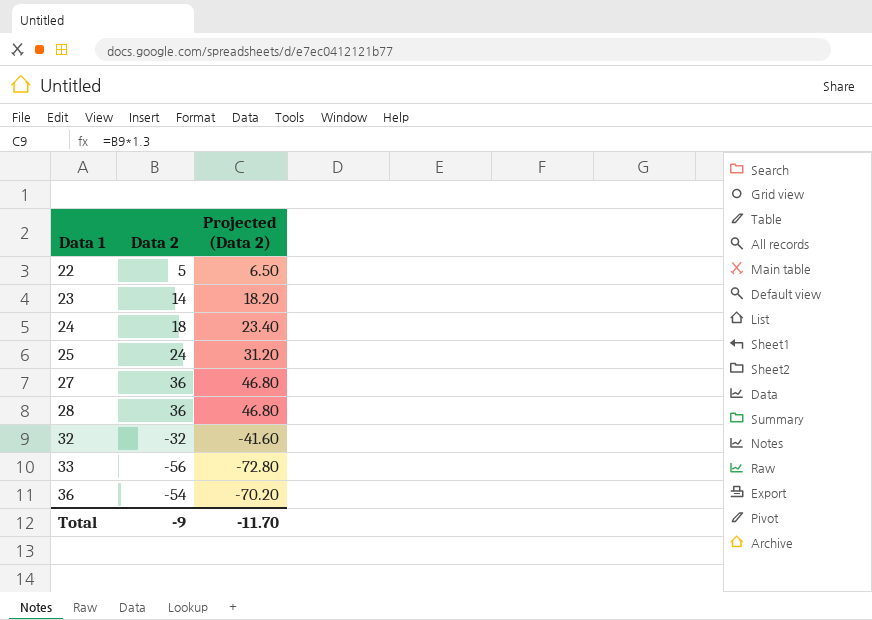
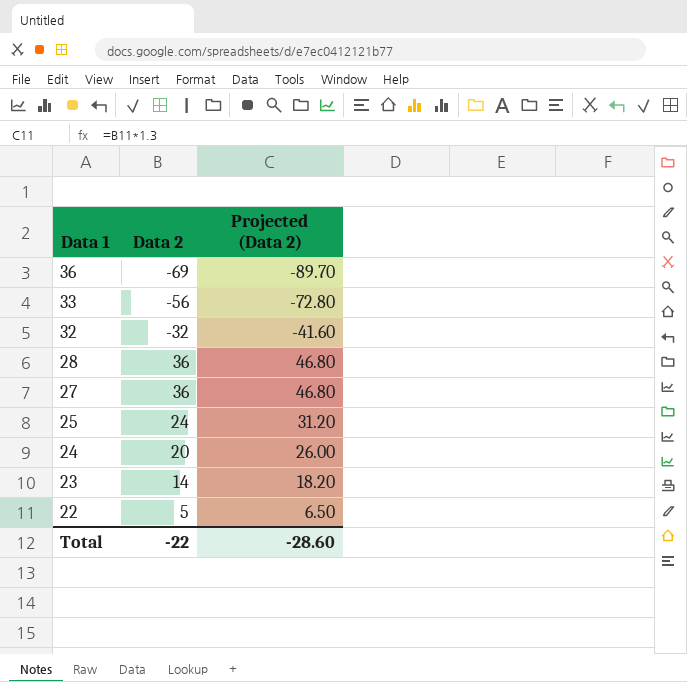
row order: Data 1 ascending -> Data 1 descending
36 | Data 2: -54 -> -69
36 | Projected (Data 2): -70.20 -> -89.70
24 | Data 2: 18 -> 20
24 | Projected (Data 2): 23.40 -> 26.00
Total | Data 2: -9 -> -22
Total | Projected (Data 2): -11.70 -> -28.60

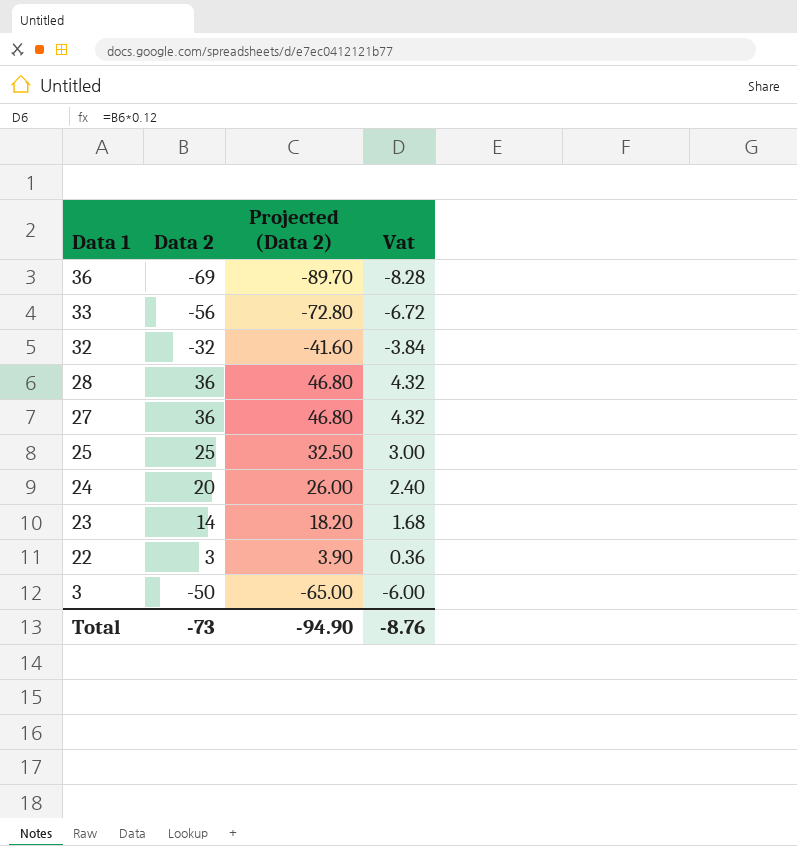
column Vat | formula: none -> [Data 2] * 0.12
25 | Data 2: 24 -> 25
25 | Projected (Data 2): 31.20 -> 32.50
22 | Data 2: 5 -> 3
22 | Projected (Data 2): 6.50 -> 3.90
row 3: none -> -50 | -65.00 | -6.00
Total | Data 2: -22 -> -73
Total | Projected (Data 2): -28.60 -> -94.90

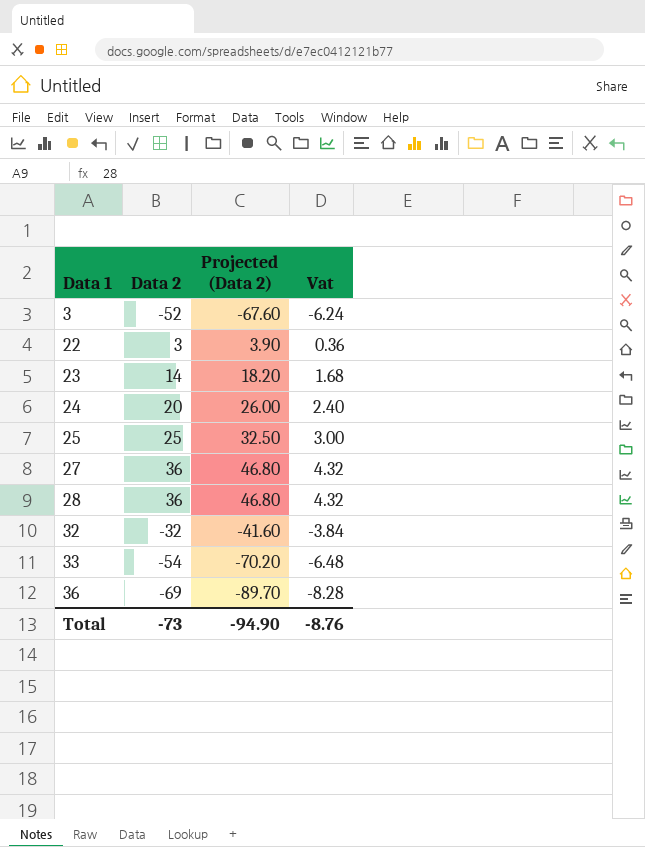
row order: Data 1 descending -> Data 1 ascending
3 | Data 2: -50 -> -52
3 | Projected (Data 2): -65.00 -> -67.60
3 | Vat: -6.00 -> -6.24
33 | Data 2: -56 -> -54
33 | Projected (Data 2): -72.80 -> -70.20
33 | Vat: -6.72 -> -6.48

